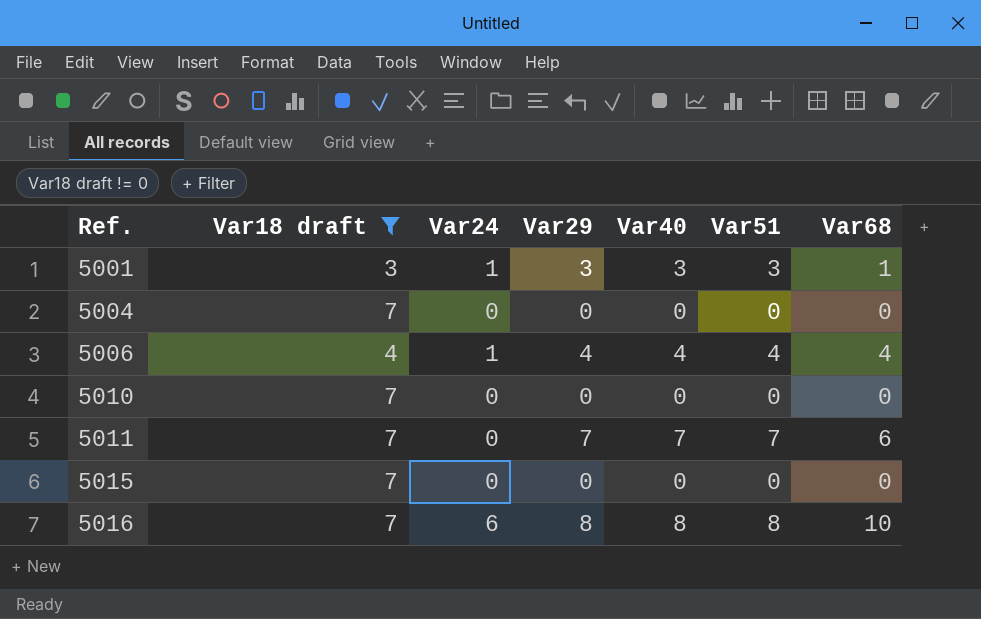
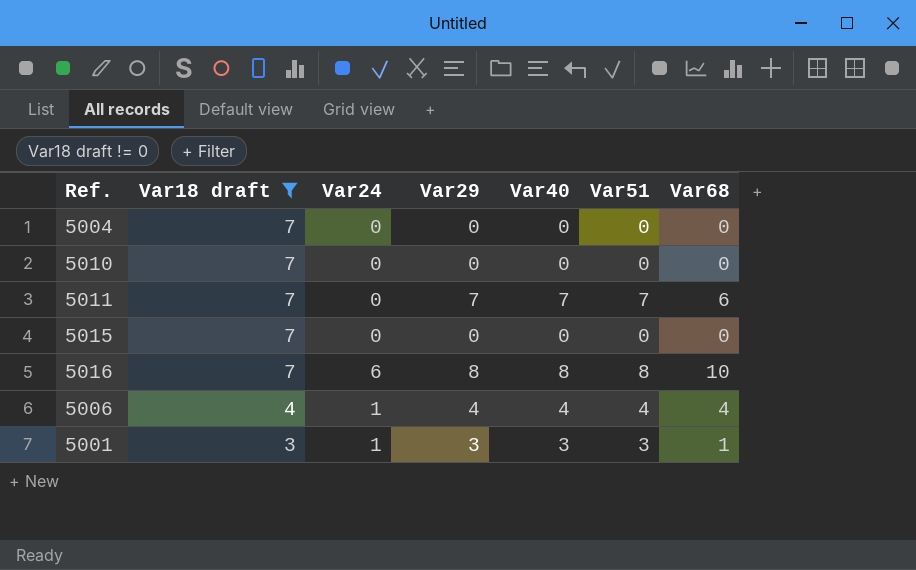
row order: Ref. ascending -> Var18 draft descending

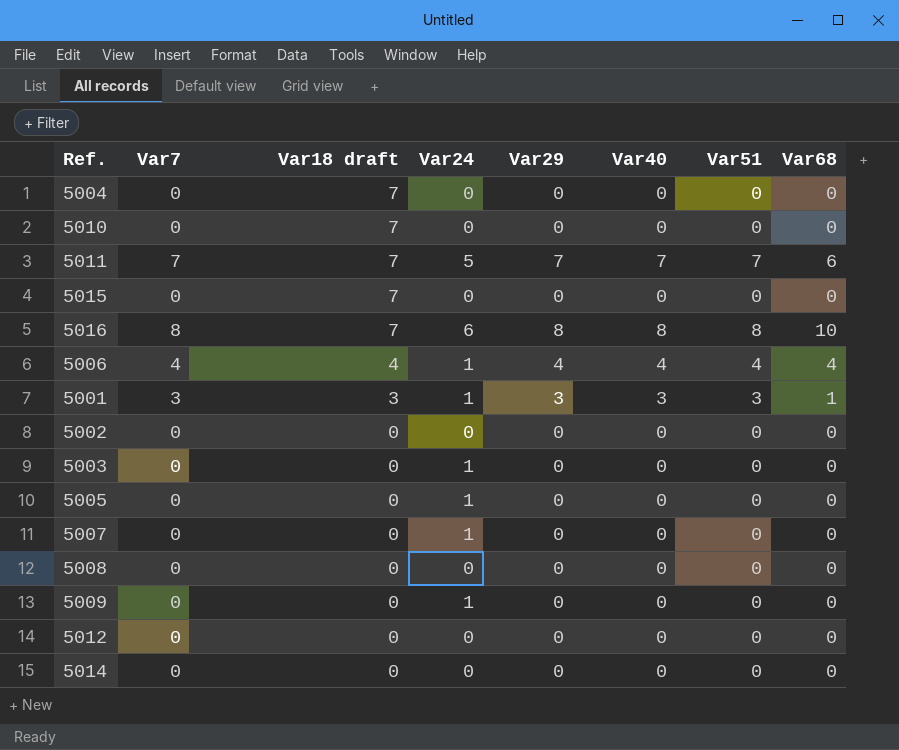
filter: Var18 draft != 0 -> none
column Var7 | position: none -> 2
5011 | Var24: 0 -> 5

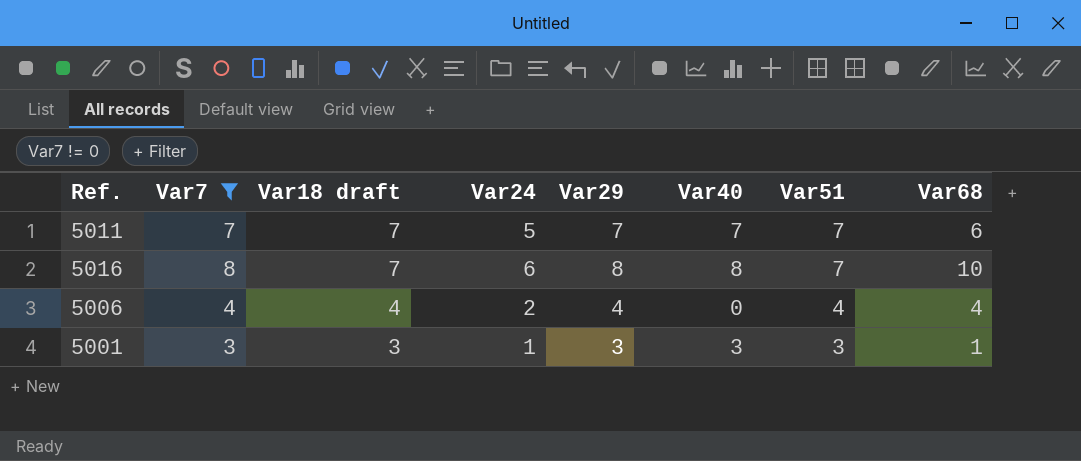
filter: none -> Var7 != 0
5016 | Var51: 8 -> 7
5006 | Var24: 1 -> 2
5006 | Var40: 4 -> 0

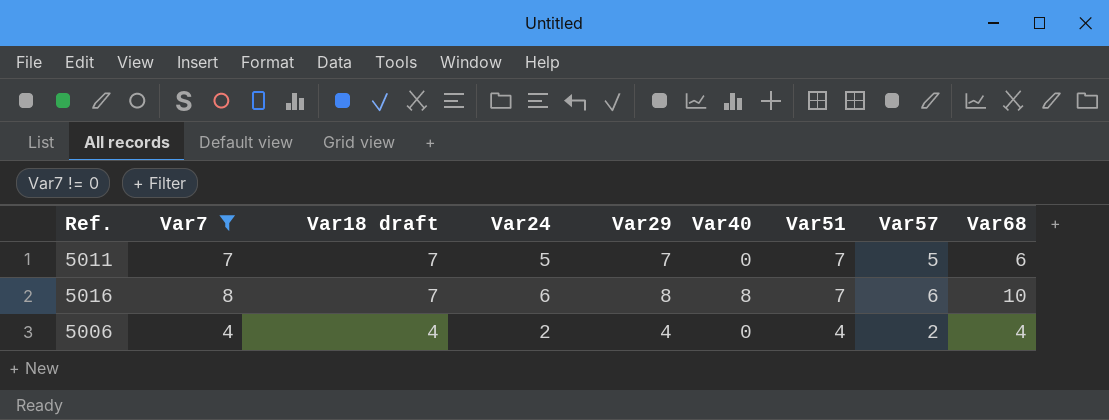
column Var57 | position: none -> 8
row 5001: 3 | 3 | 1 | 3 | 3 | 3 | 1 -> none
5011 | Var40: 7 -> 0

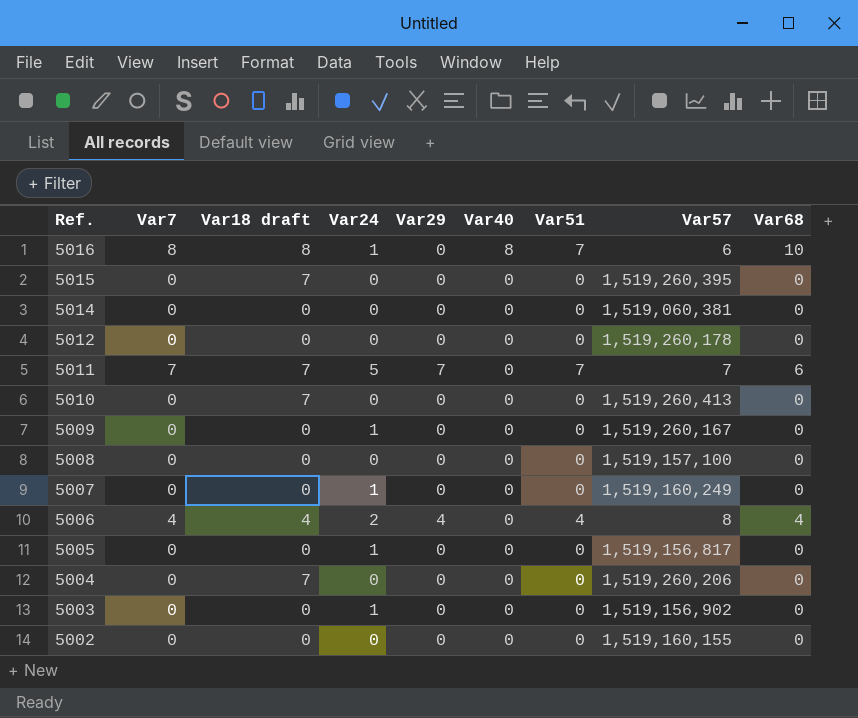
filter: Var7 != 0 -> none
row order: Var18 draft descending -> Ref. descending
5016 | Var18 draft: 7 -> 8
5016 | Var24: 6 -> 1
5016 | Var29: 8 -> 0
5011 | Var57: 5 -> 7
5006 | Var57: 2 -> 8

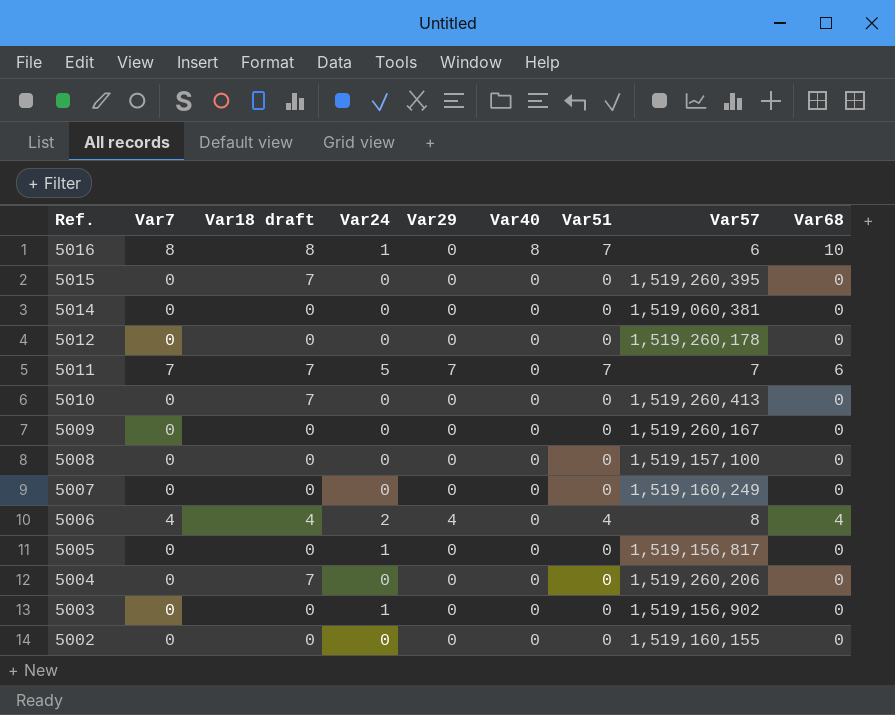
5009 | Var24: 1 -> 0
5007 | Var24: 1 -> 0

